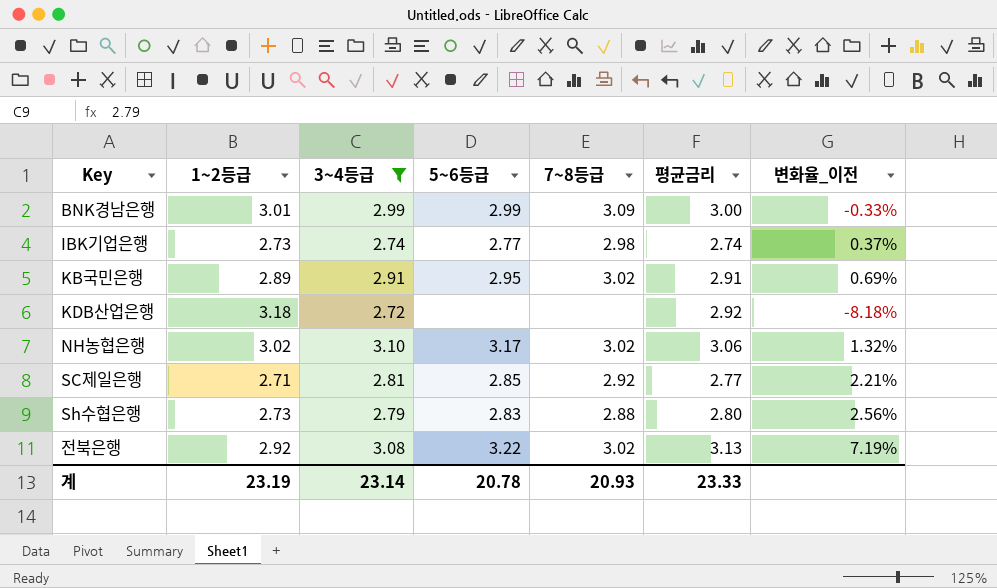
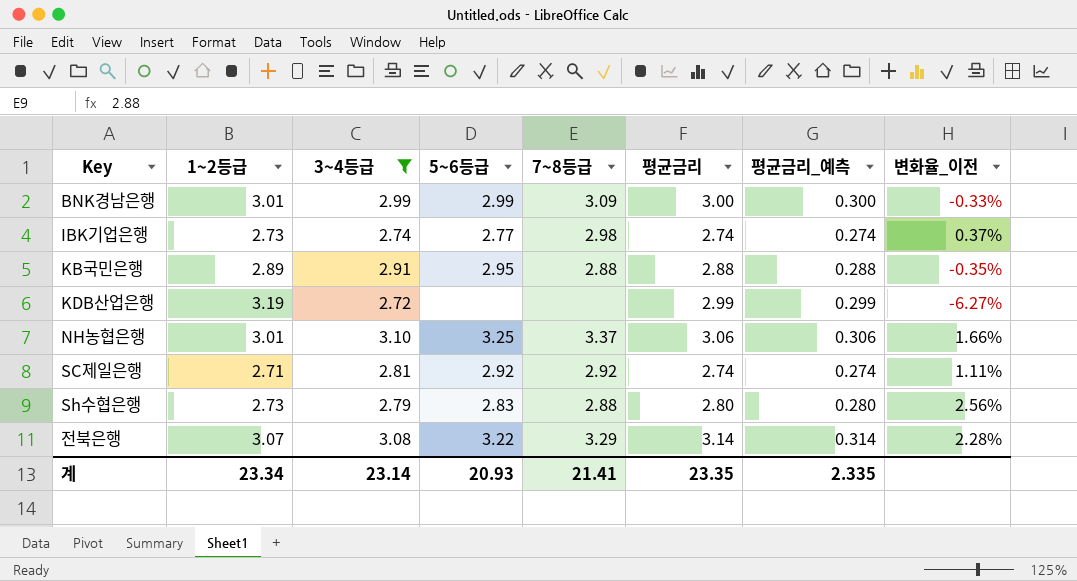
column 평균금리_예측 | formula: none -> [평균금리] * 0.1
KB국민은행 | 7~8등급: 3.02 -> 2.88
KB국민은행 | 평균금리: 2.91 -> 2.88
KB국민은행 | 변화율_이전: 0.69% -> -0.35%
KDB산업은행 | 1~2등급: 3.18 -> 3.19
KDB산업은행 | 평균금리: 2.92 -> 2.99
KDB산업은행 | 변화율_이전: -8.18% -> -6.27%
NH농협은행 | 1~2등급: 3.02 -> 3.01
NH농협은행 | 5~6등급: 3.17 -> 3.25
NH농협은행 | 7~8등급: 3.02 -> 3.37
NH농협은행 | 변화율_이전: 1.32% -> 1.66%
SC제일은행 | 5~6등급: 2.85 -> 2.92
SC제일은행 | 평균금리: 2.77 -> 2.74
SC제일은행 | 변화율_이전: 2.21% -> 1.11%
전북은행 | 1~2등급: 2.92 -> 3.07
전북은행 | 7~8등급: 3.02 -> 3.29
전북은행 | 평균금리: 3.13 -> 3.14
전북은행 | 변화율_이전: 7.19% -> 2.28%
계 | 1~2등급: 23.19 -> 23.34
계 | 5~6등급: 20.78 -> 20.93
계 | 7~8등급: 20.93 -> 21.41
계 | 평균금리: 23.33 -> 23.35

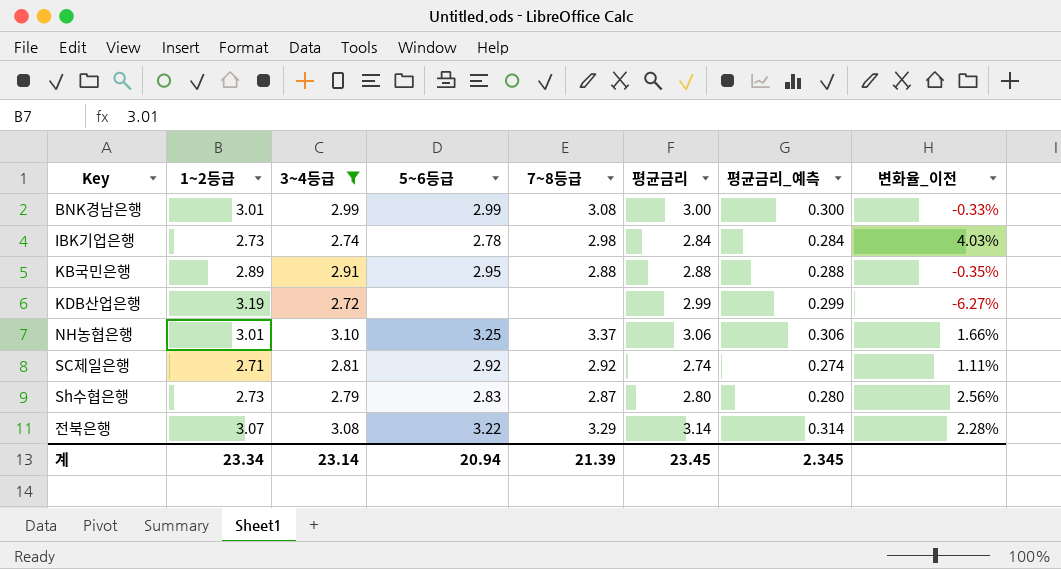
BNK경남은행 | 7~8등급: 3.09 -> 3.08
IBK기업은행 | 5~6등급: 2.77 -> 2.78
IBK기업은행 | 평균금리: 2.74 -> 2.84
IBK기업은행 | 평균금리_예측: 0.274 -> 0.284
IBK기업은행 | 변화율_이전: 0.37% -> 4.03%
Sh수협은행 | 7~8등급: 2.88 -> 2.87
계 | 5~6등급: 20.93 -> 20.94
계 | 7~8등급: 21.41 -> 21.39
계 | 평균금리: 23.35 -> 23.45
계 | 평균금리_예측: 2.335 -> 2.345

